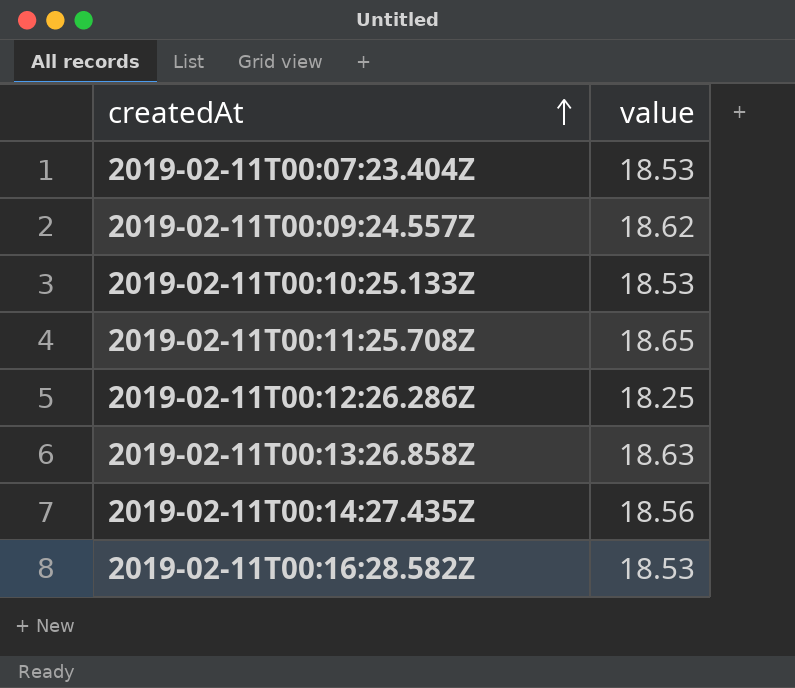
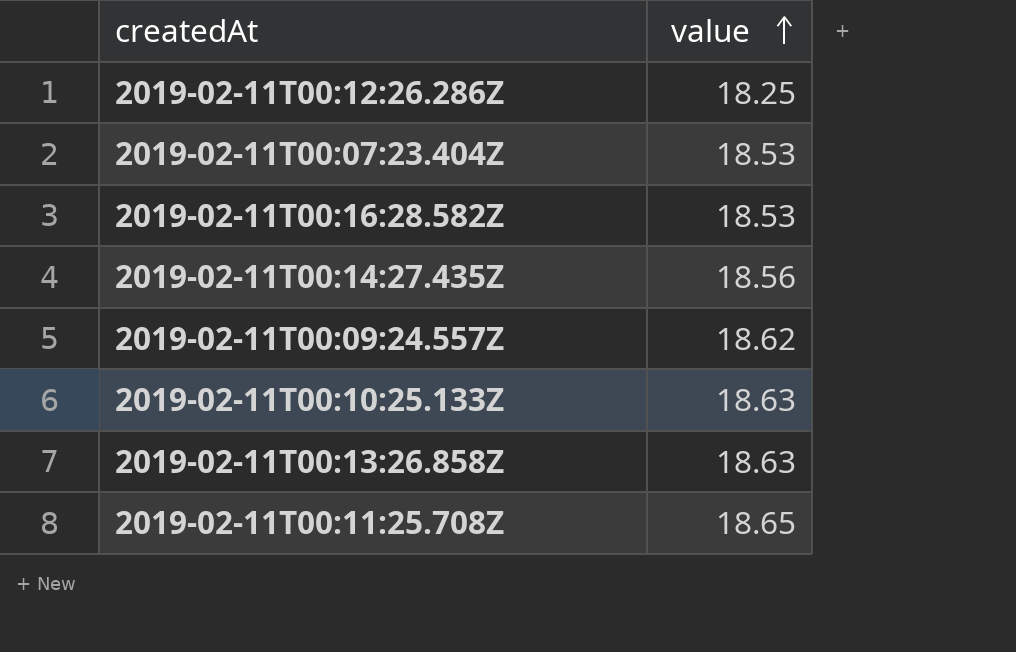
row order: createdAt ascending -> value ascending
2019-02-11T00:10:25.133Z | value: 18.53 -> 18.63

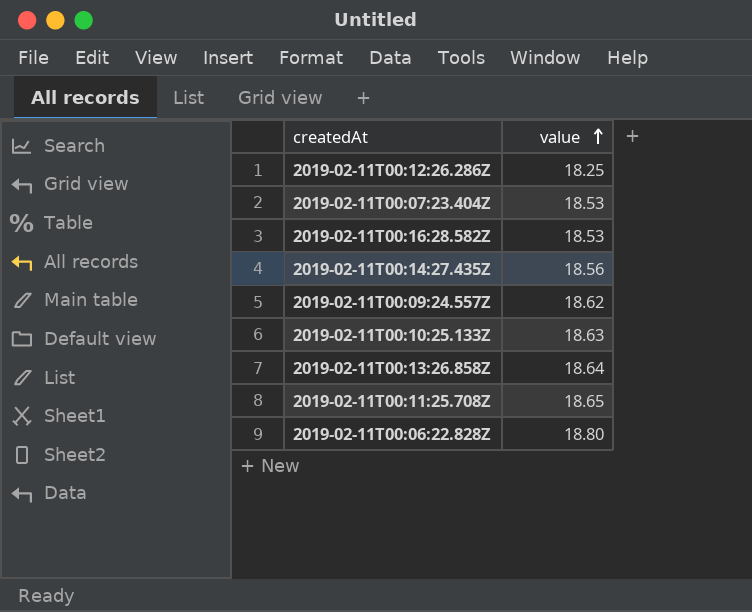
2019-02-11T00:13:26.858Z | value: 18.63 -> 18.64
row 2019-02-11T00:06:22.828Z: none -> 18.80

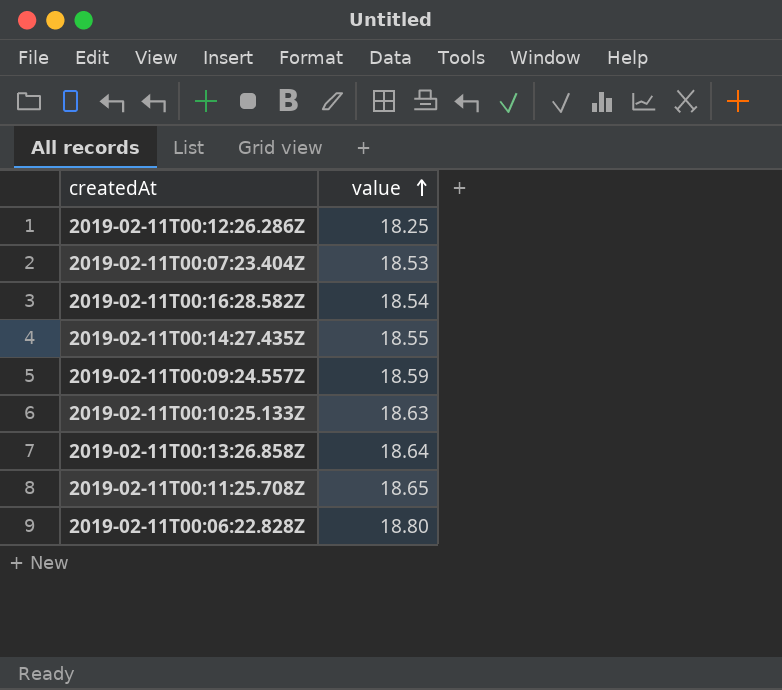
2019-02-11T00:16:28.582Z | value: 18.53 -> 18.54
2019-02-11T00:14:27.435Z | value: 18.56 -> 18.55
2019-02-11T00:09:24.557Z | value: 18.62 -> 18.59

